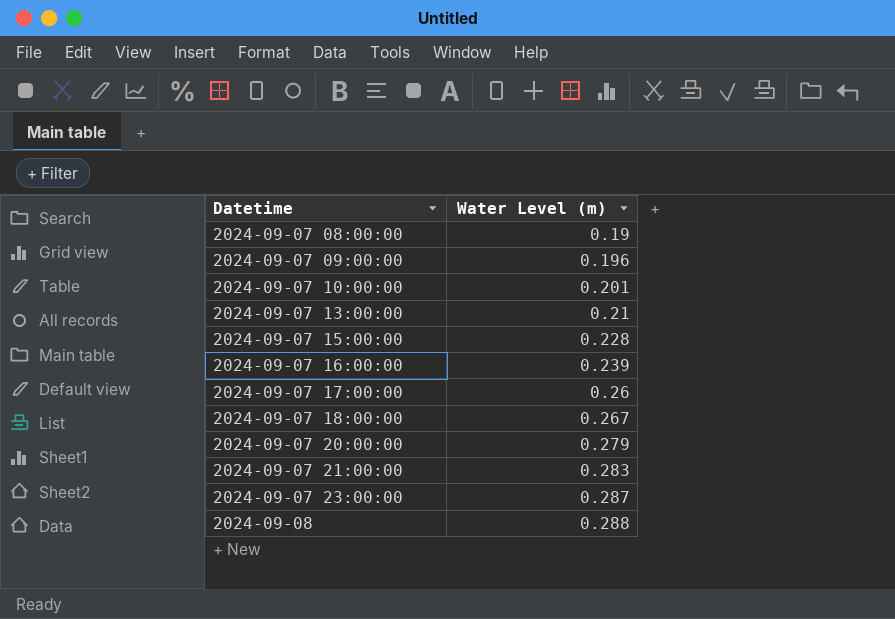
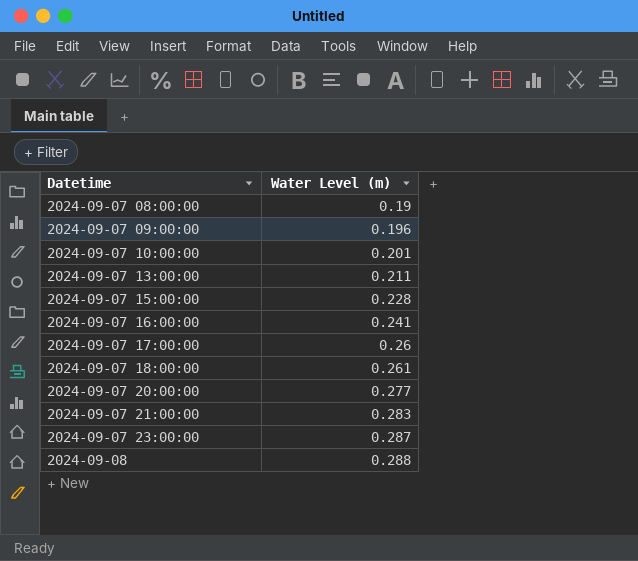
2024-09-07 13:00:00 | Water Level (m): 0.21 -> 0.211
2024-09-07 16:00:00 | Water Level (m): 0.239 -> 0.241
2024-09-07 18:00:00 | Water Level (m): 0.267 -> 0.261
2024-09-07 20:00:00 | Water Level (m): 0.279 -> 0.277

